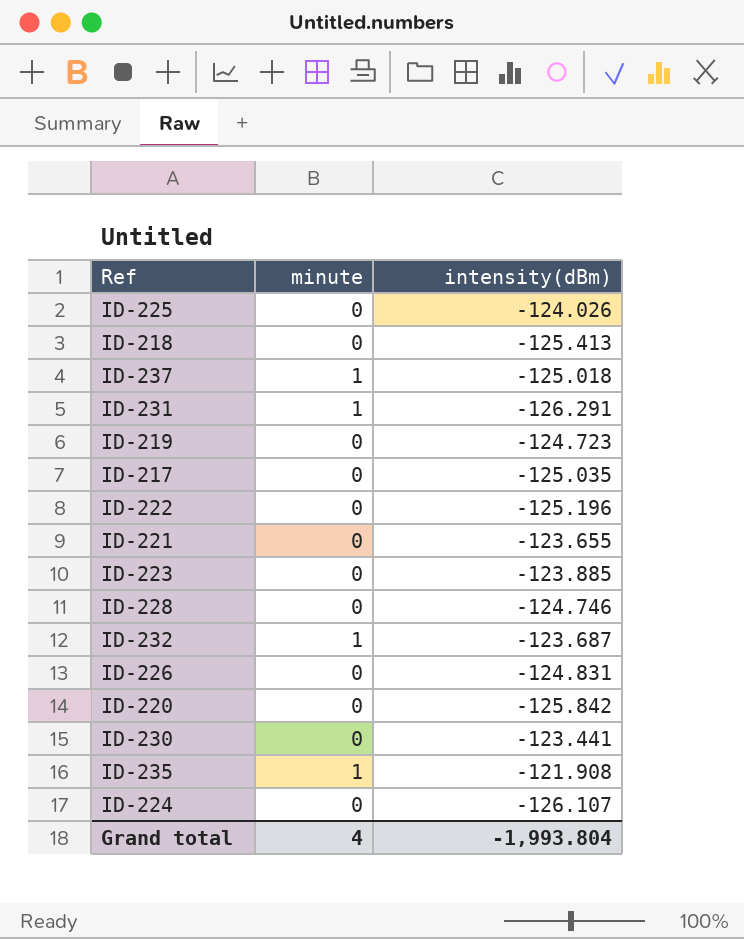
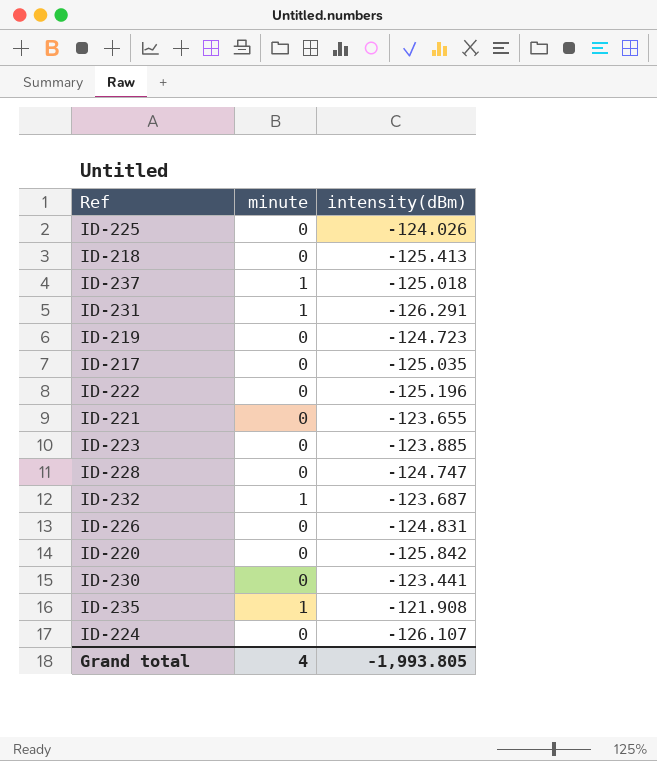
ID-228 | intensity(dBm): -124.746 -> -124.747
Grand total | intensity(dBm): -1,993.804 -> -1,993.805

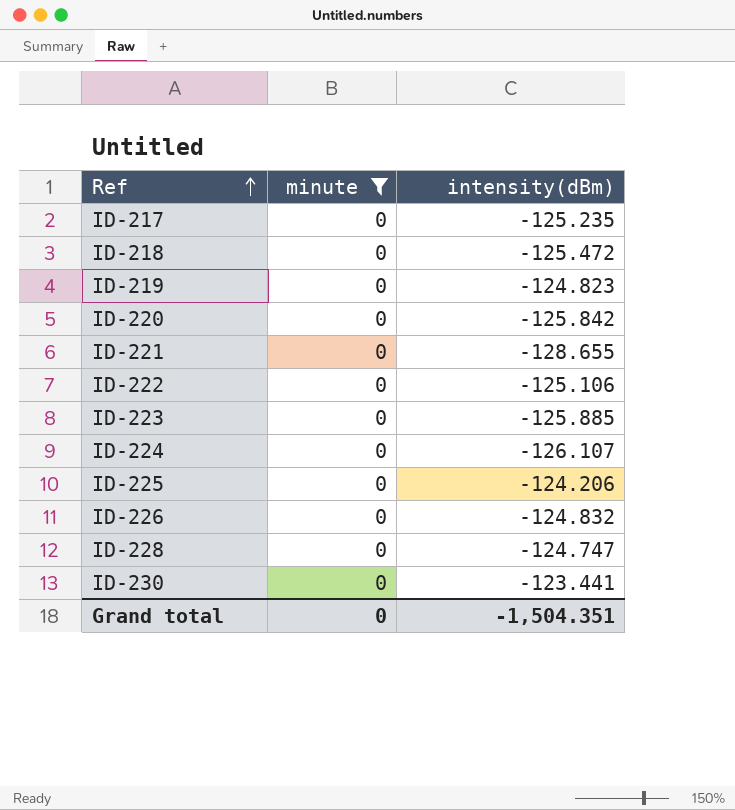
filter: none -> minute = 0
row order: none -> Ref ascending
ID-217 | intensity(dBm): -125.035 -> -125.235
ID-218 | intensity(dBm): -125.413 -> -125.472
ID-219 | intensity(dBm): -124.723 -> -124.823
ID-221 | intensity(dBm): -123.655 -> -128.655
ID-222 | intensity(dBm): -125.196 -> -125.106
ID-223 | intensity(dBm): -123.885 -> -125.885
ID-225 | intensity(dBm): -124.026 -> -124.206
ID-226 | intensity(dBm): -124.831 -> -124.832
Grand total | minute: 4 -> 0
Grand total | intensity(dBm): -1,993.805 -> -1,504.351

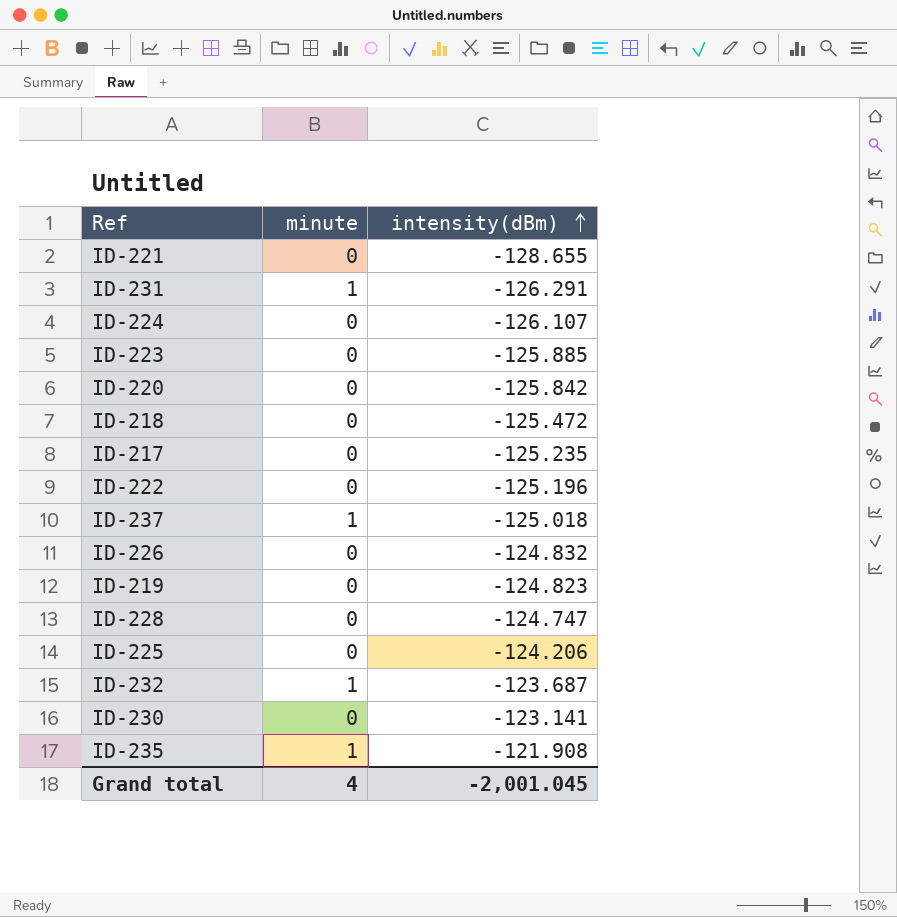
filter: minute = 0 -> none
row order: Ref ascending -> intensity(dBm) ascending
ID-222 | intensity(dBm): -125.106 -> -125.196
ID-230 | intensity(dBm): -123.441 -> -123.141
Grand total | minute: 0 -> 4
Grand total | intensity(dBm): -1,504.351 -> -2,001.045

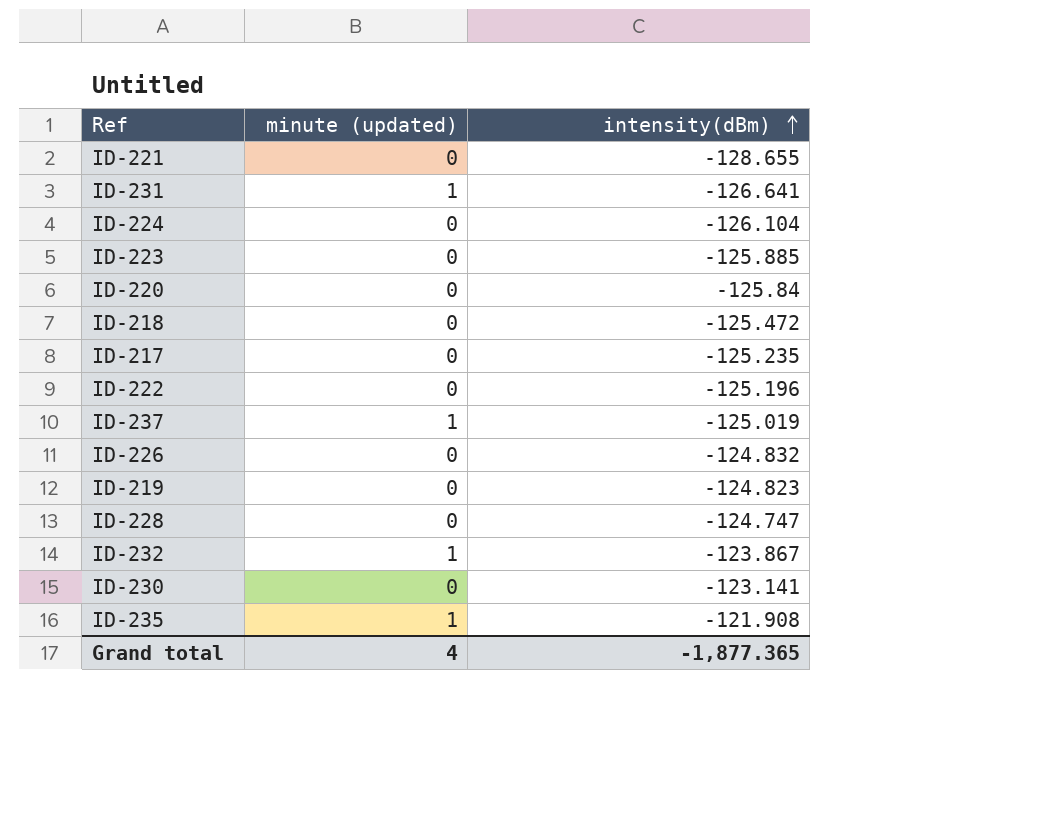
column name: minute -> minute (updated)
row ID-225: 0 | -124.206 -> none
ID-231 | intensity(dBm): -126.291 -> -126.641
ID-224 | intensity(dBm): -126.107 -> -126.104
ID-220 | intensity(dBm): -125.842 -> -125.84
ID-237 | intensity(dBm): -125.018 -> -125.019
ID-232 | intensity(dBm): -123.687 -> -123.867
Grand total | intensity(dBm): -2,001.045 -> -1,877.365

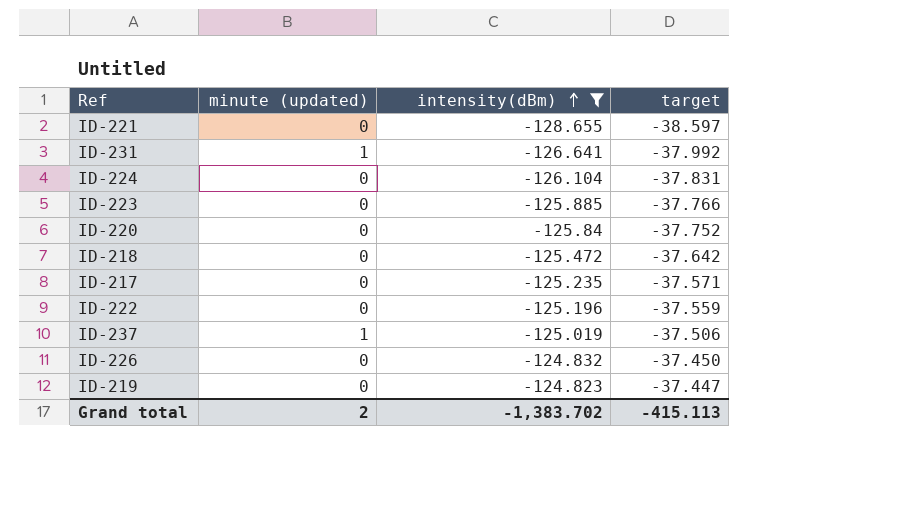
filter: none -> intensity(dBm) <= -124.823
column target | formula: none -> [intensity(dBm)] * 0.3
Grand total | minute (updated): 4 -> 2
Grand total | intensity(dBm): -1,877.365 -> -1,383.702

